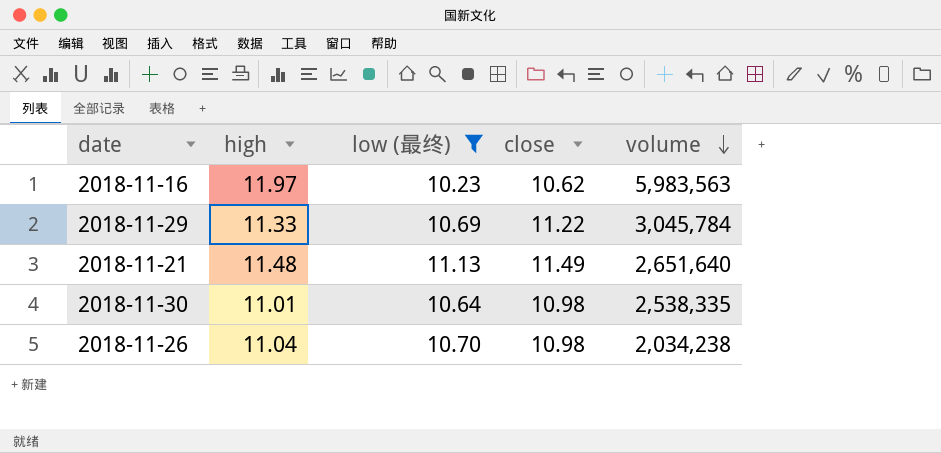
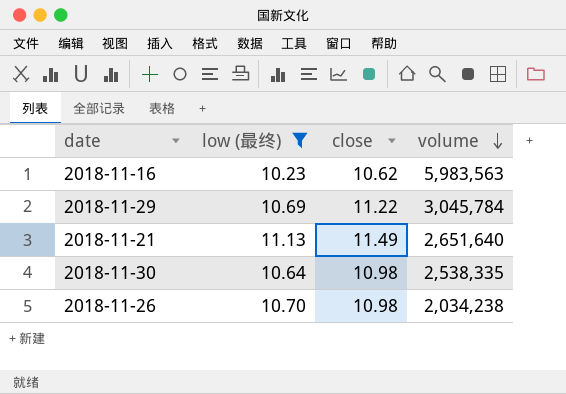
column high | position: 2 -> none

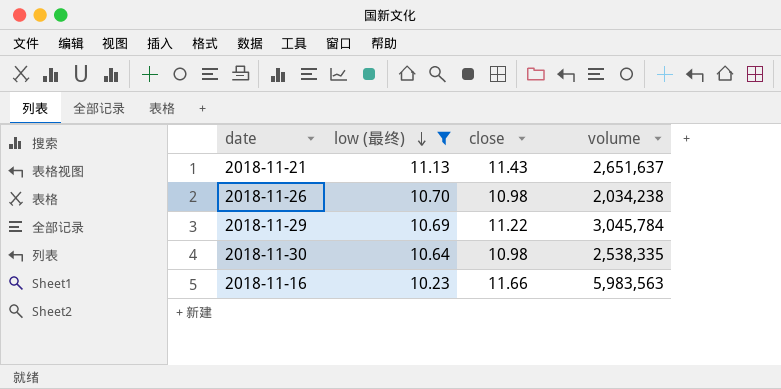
row order: volume descending -> low (最终) descending
2018-11-21 | close: 11.49 -> 11.43
2018-11-21 | volume: 2,651,640 -> 2,651,637
2018-11-16 | close: 10.62 -> 11.66

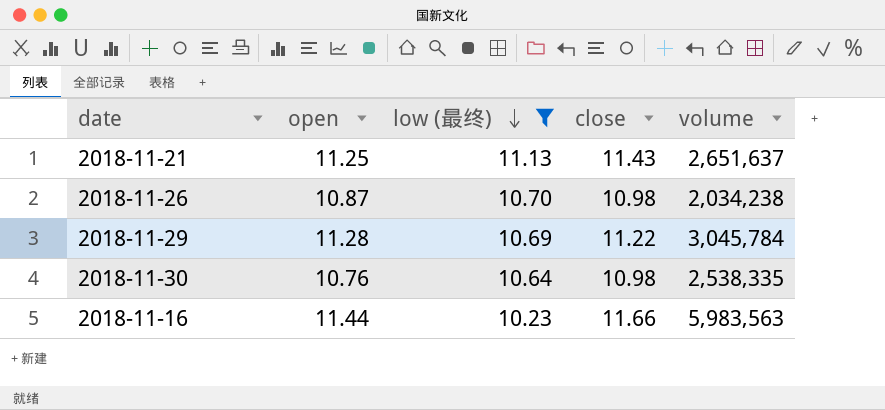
column open | position: none -> 2

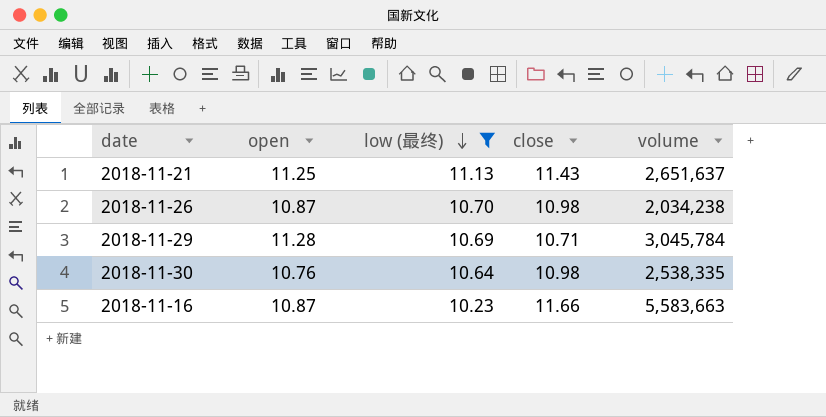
2018-11-29 | close: 11.22 -> 10.71
2018-11-16 | open: 11.44 -> 10.87
2018-11-16 | volume: 5,983,563 -> 5,583,663

